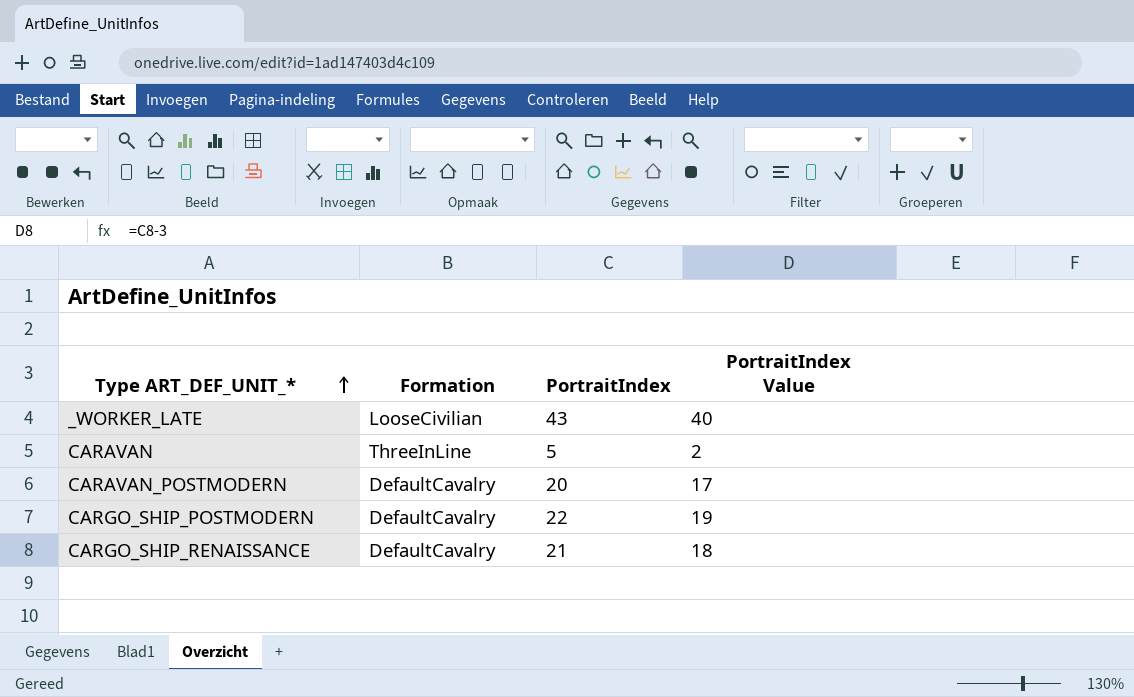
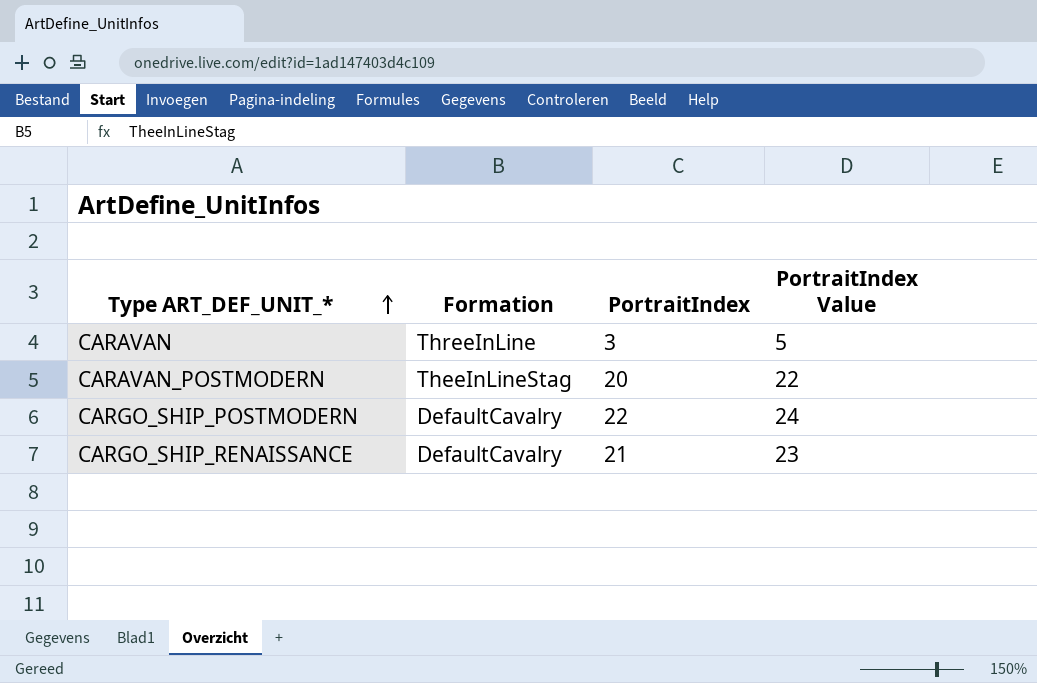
column PortraitIndex Value | formula: [PortraitIndex] - 3 -> [PortraitIndex] + 2
row _WORKER_LATE: LooseCivilian | 43 | 40 -> none
CARAVAN | PortraitIndex: 5 -> 3
CARAVAN_POSTMODERN | Formation: DefaultCavalry -> TheeInLineStag

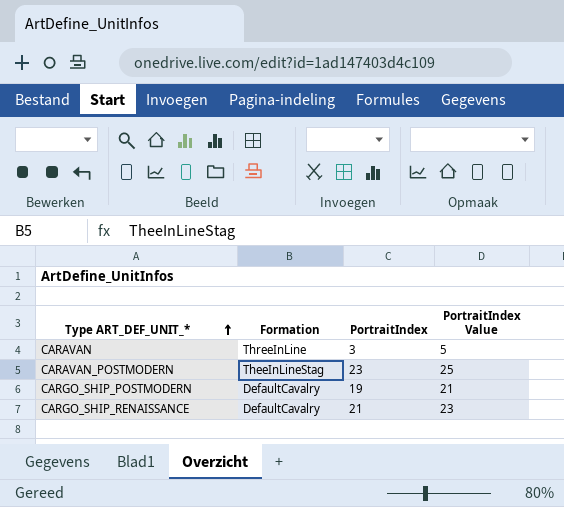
CARAVAN_POSTMODERN | PortraitIndex: 20 -> 23
CARAVAN_POSTMODERN | PortraitIndex Value: 22 -> 25
CARGO_SHIP_POSTMODERN | PortraitIndex: 22 -> 19
CARGO_SHIP_POSTMODERN | PortraitIndex Value: 24 -> 21

